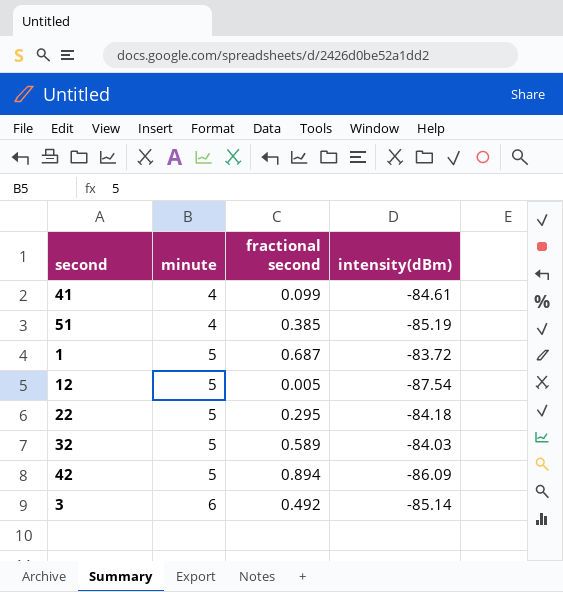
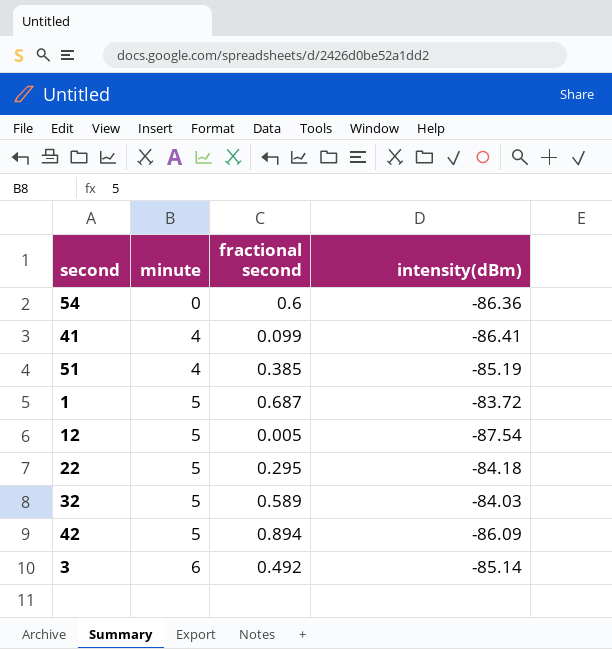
row 54: none -> 0 | 0.6 | -86.36
41 | intensity(dBm): -84.61 -> -86.41

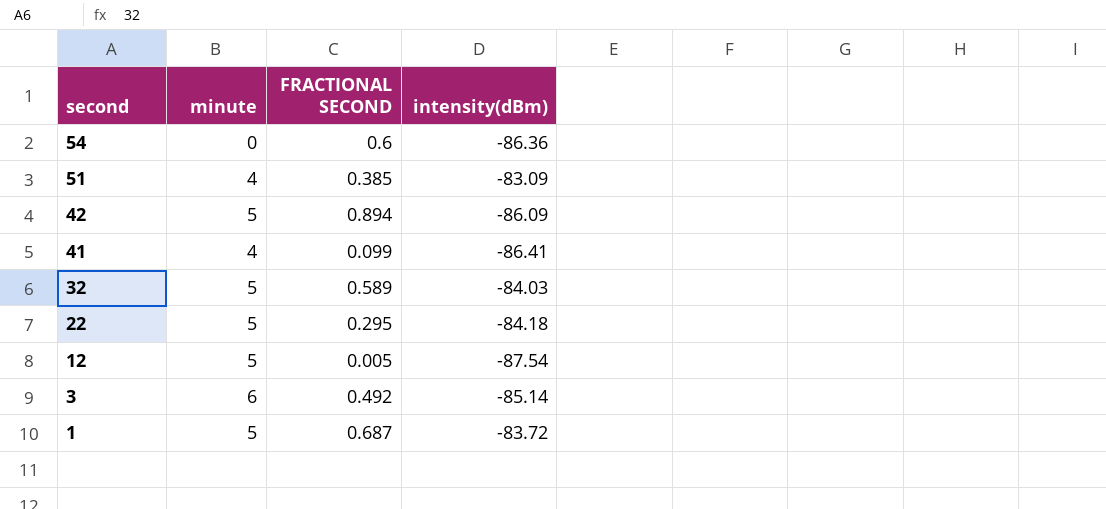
row order: minute ascending -> second descending
column name: fractional second -> FRACTIONAL SECOND
51 | intensity(dBm): -85.19 -> -83.09

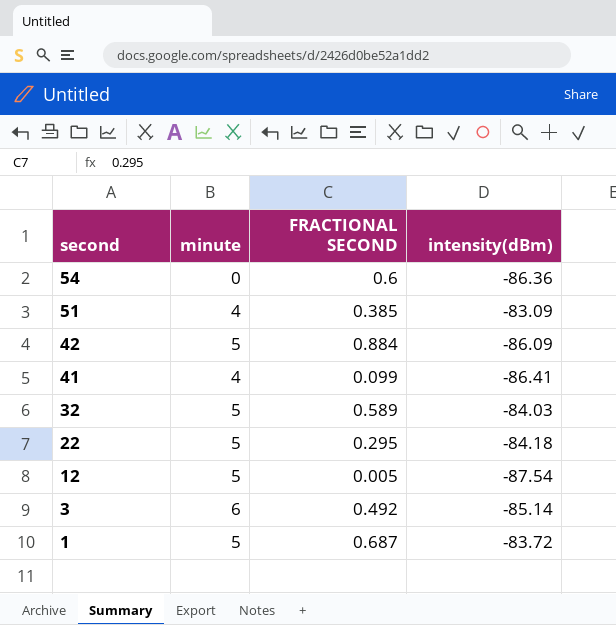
42 | FRACTIONAL SECOND: 0.894 -> 0.884

